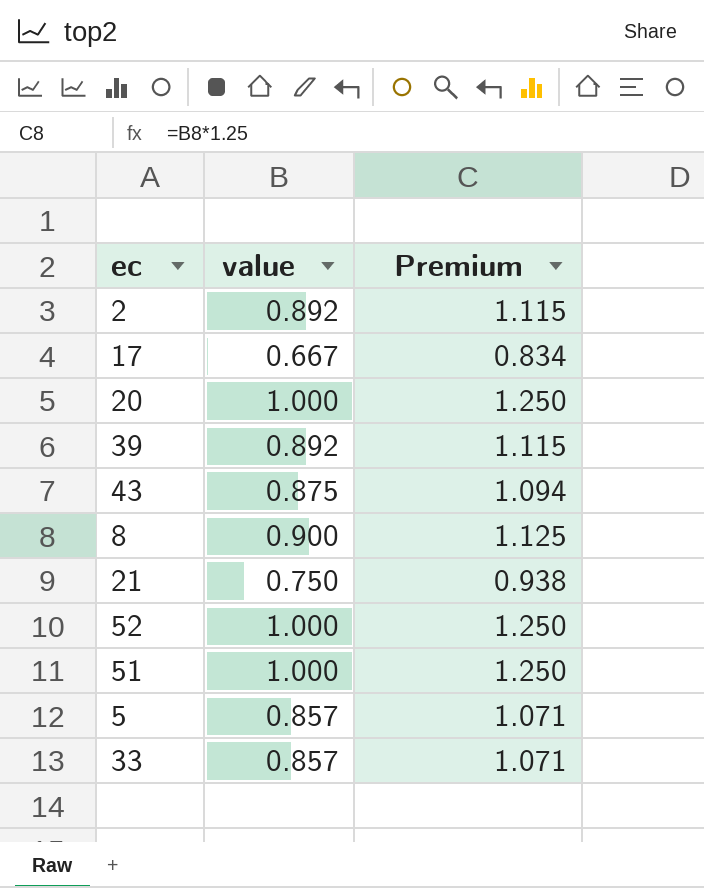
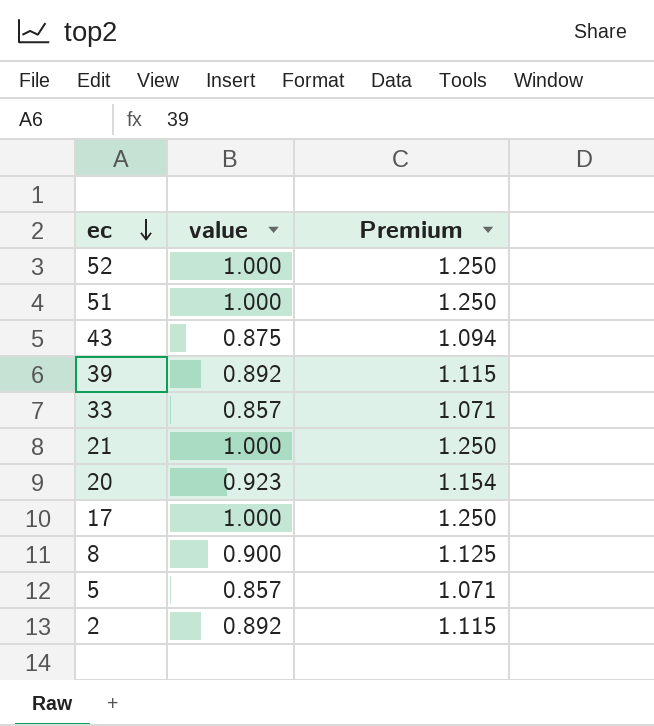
row order: none -> ec descending
21 | value: 0.750 -> 1.000
21 | Premium: 0.938 -> 1.250
20 | value: 1.000 -> 0.923
20 | Premium: 1.250 -> 1.154
17 | value: 0.667 -> 1.000
17 | Premium: 0.834 -> 1.250

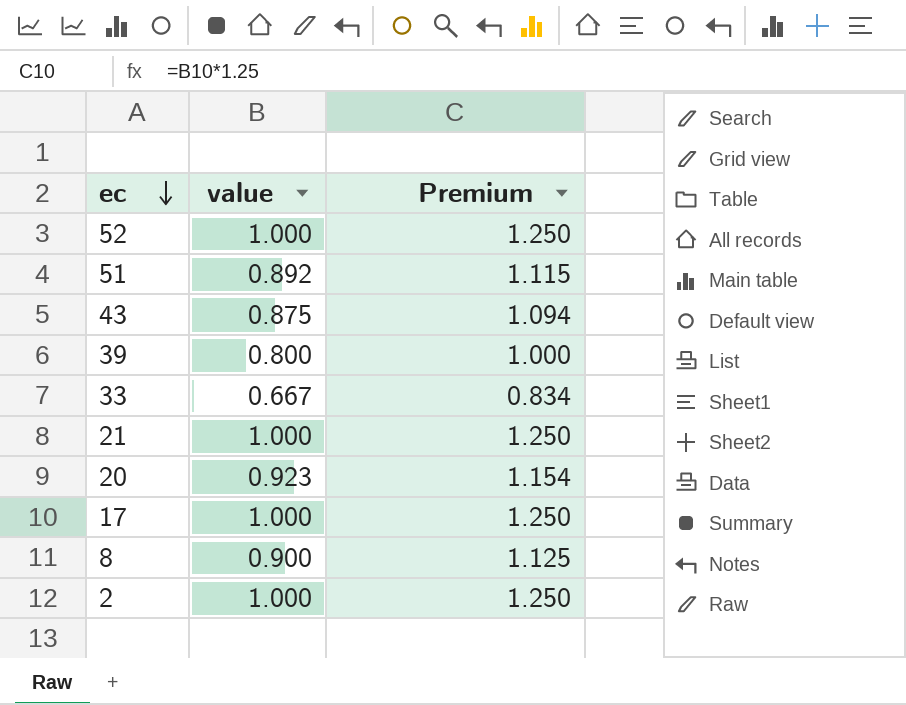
row 5: 0.857 | 1.071 -> none
51 | value: 1.000 -> 0.892
51 | Premium: 1.250 -> 1.115
39 | value: 0.892 -> 0.800
39 | Premium: 1.115 -> 1.000
33 | value: 0.857 -> 0.667
33 | Premium: 1.071 -> 0.834
2 | value: 0.892 -> 1.000
2 | Premium: 1.115 -> 1.250

